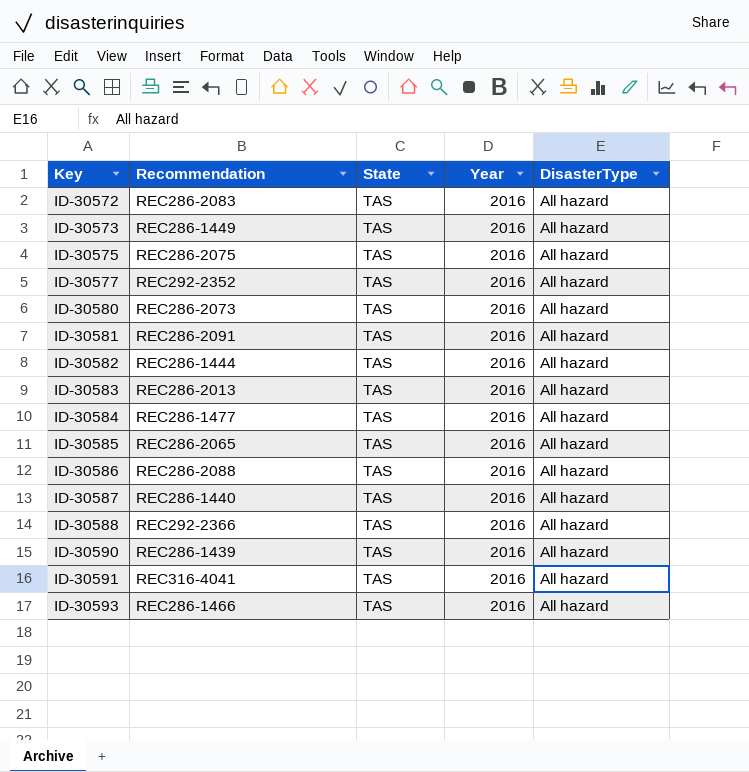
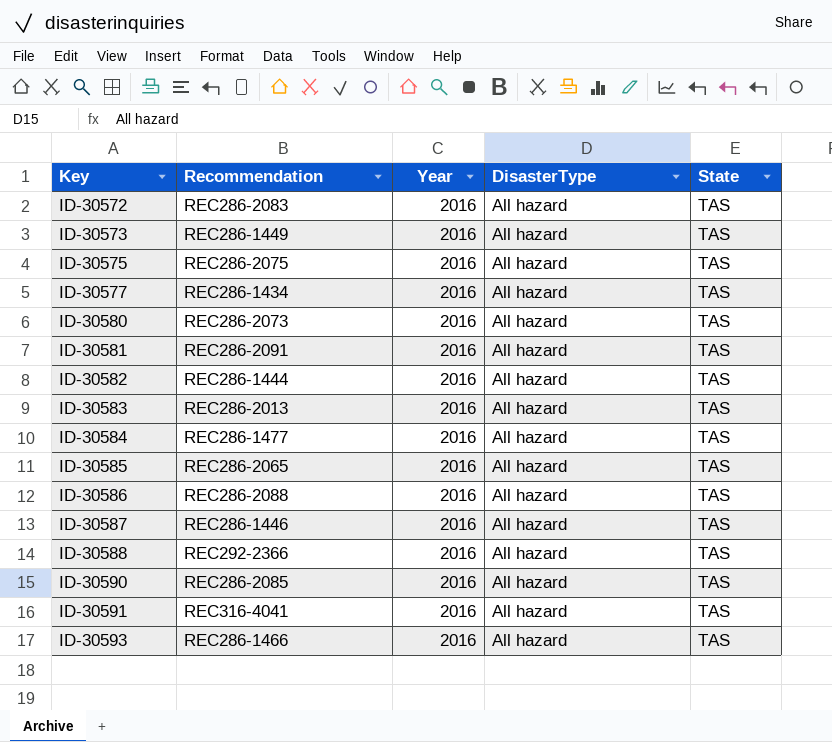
column State | position: 3 -> 5
ID-30577 | Recommendation: REC292-2352 -> REC286-1434
ID-30587 | Recommendation: REC286-1440 -> REC286-1446
ID-30590 | Recommendation: REC286-1439 -> REC286-2085

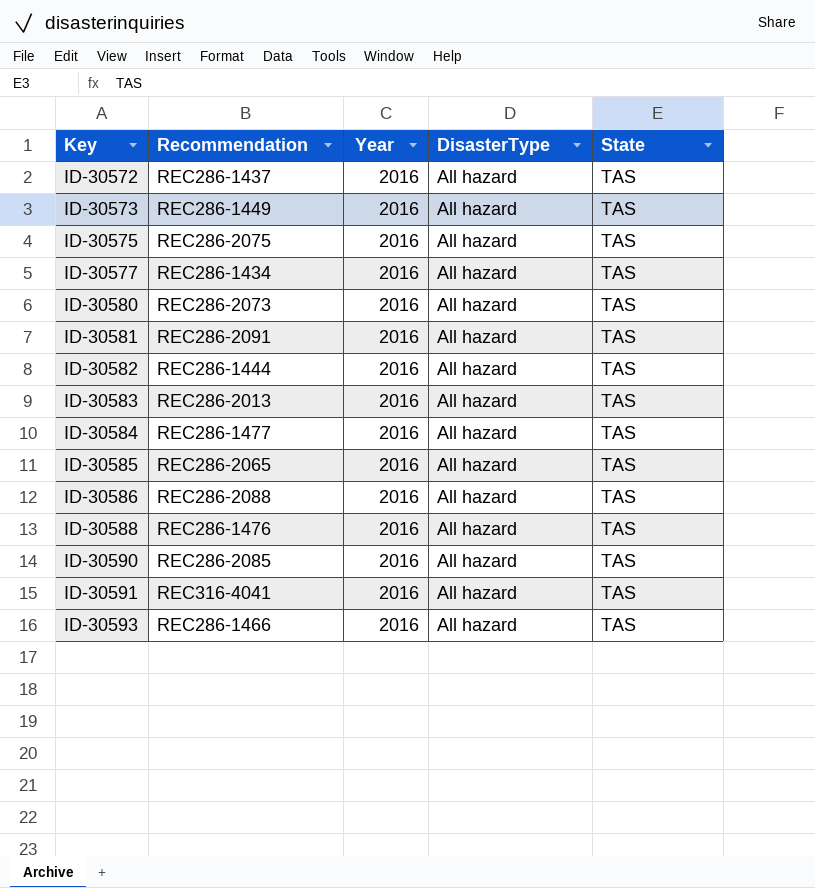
row ID-30587: REC286-1446 | 2016 | All hazard | TAS -> none
ID-30572 | Recommendation: REC286-2083 -> REC286-1437
ID-30588 | Recommendation: REC292-2366 -> REC286-1476

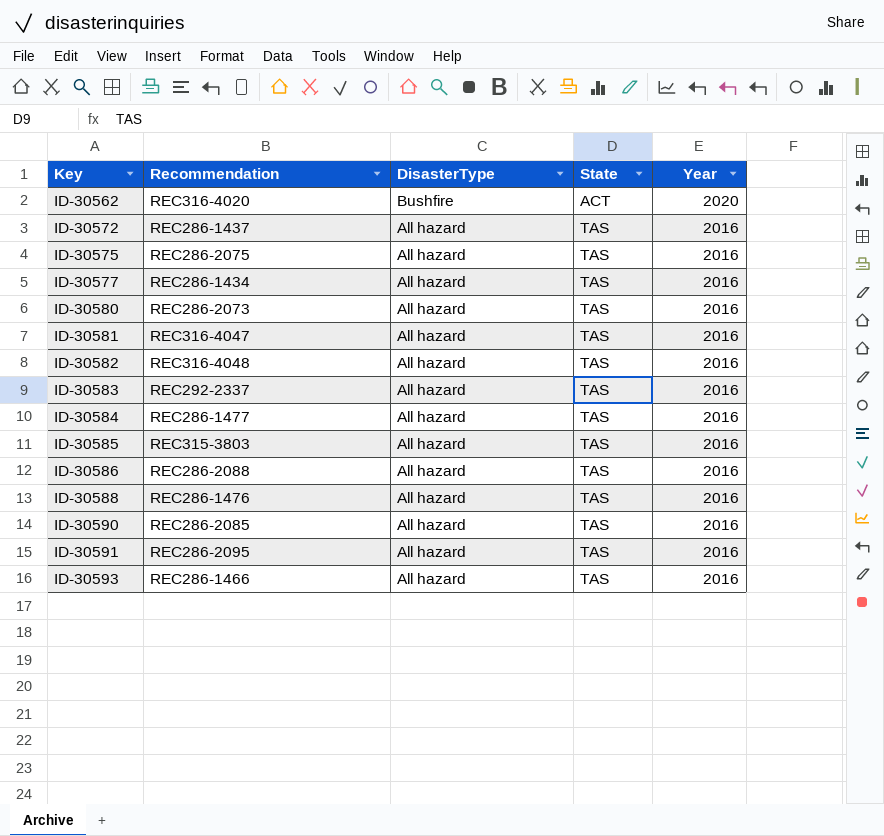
column Year | position: 3 -> 5
row ID-30573: REC286-1449 | 2016 | All hazard | TAS -> none
row ID-30562: none -> REC316-4020 | Bushfire | ACT | 2020
ID-30581 | Recommendation: REC286-2091 -> REC316-4047
ID-30582 | Recommendation: REC286-1444 -> REC316-4048
ID-30583 | Recommendation: REC286-2013 -> REC292-2337
ID-30585 | Recommendation: REC286-2065 -> REC315-3803
ID-30591 | Recommendation: REC316-4041 -> REC286-2095

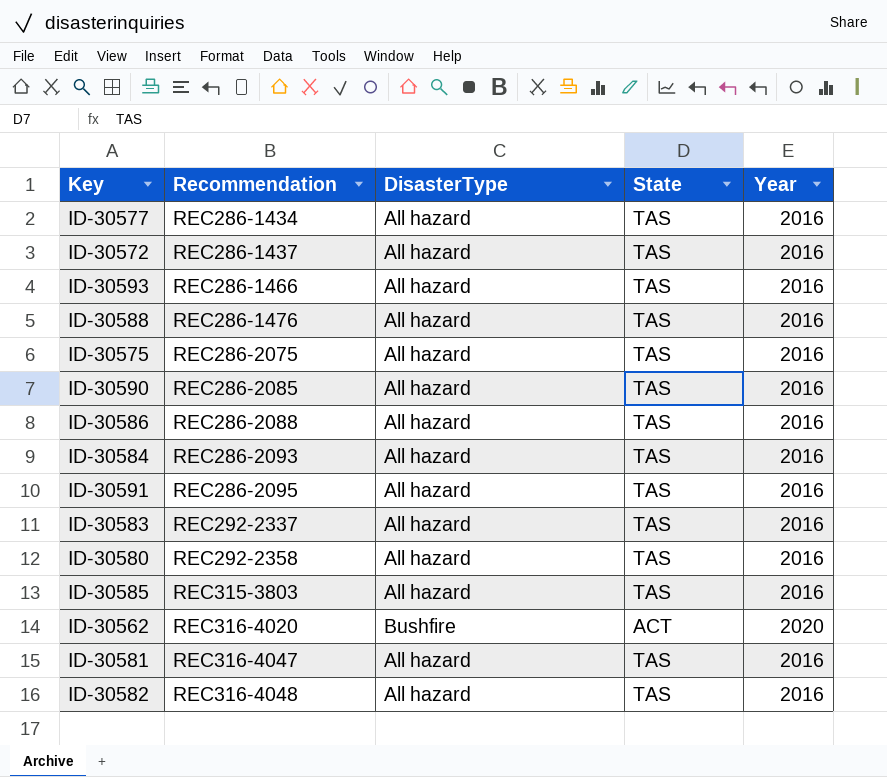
row order: Key ascending -> Recommendation ascending
ID-30584 | Recommendation: REC286-1477 -> REC286-2093
ID-30580 | Recommendation: REC286-2073 -> REC292-2358

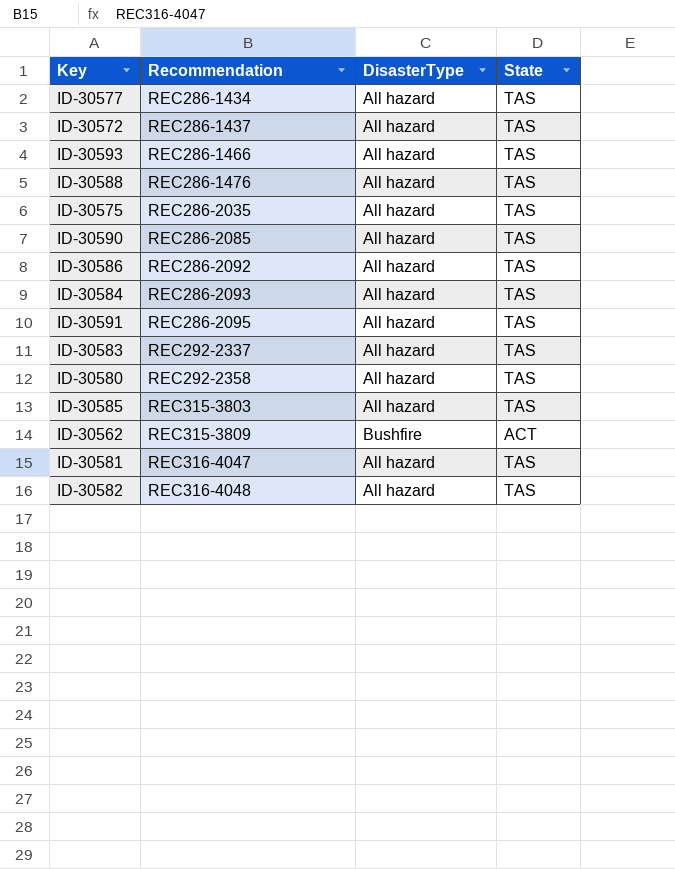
column Year | position: 5 -> none
ID-30575 | Recommendation: REC286-2075 -> REC286-2035
ID-30586 | Recommendation: REC286-2088 -> REC286-2092
ID-30562 | Recommendation: REC316-4020 -> REC315-3809

